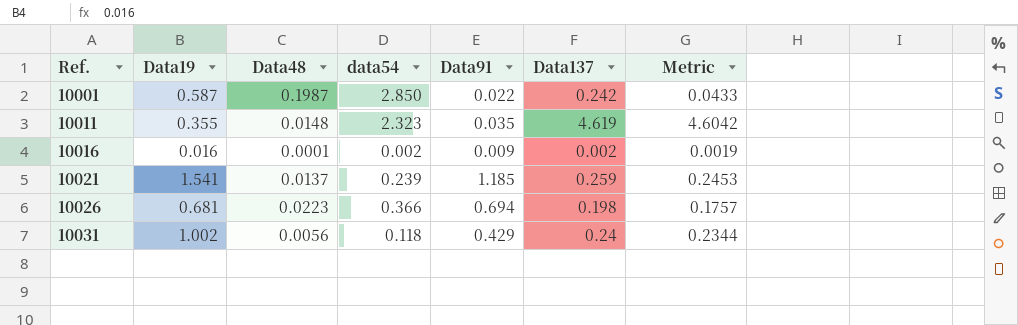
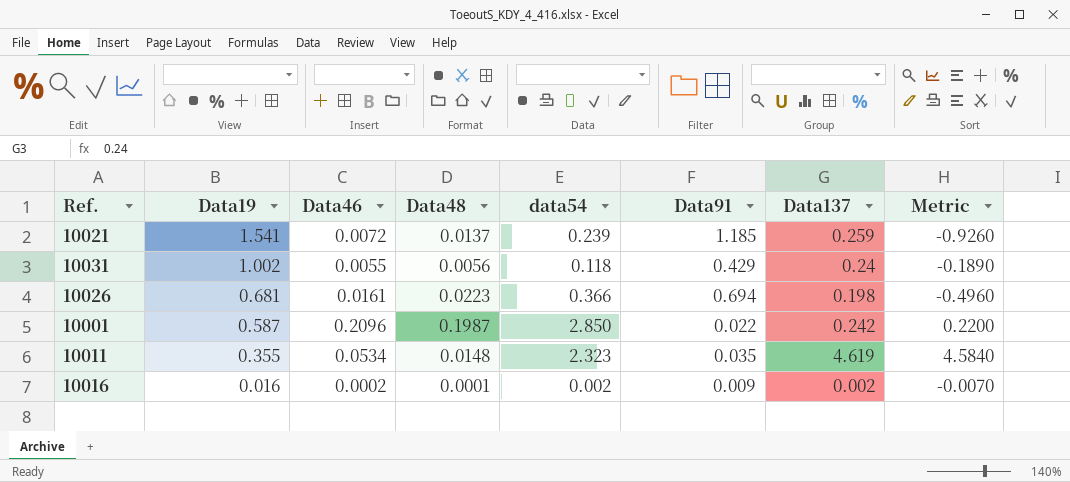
row order: Ref. ascending -> Data19 descending
column Data46 | position: none -> 3
column Metric | formula: [Data137] - [Data48] -> [Data137] - [Data91]

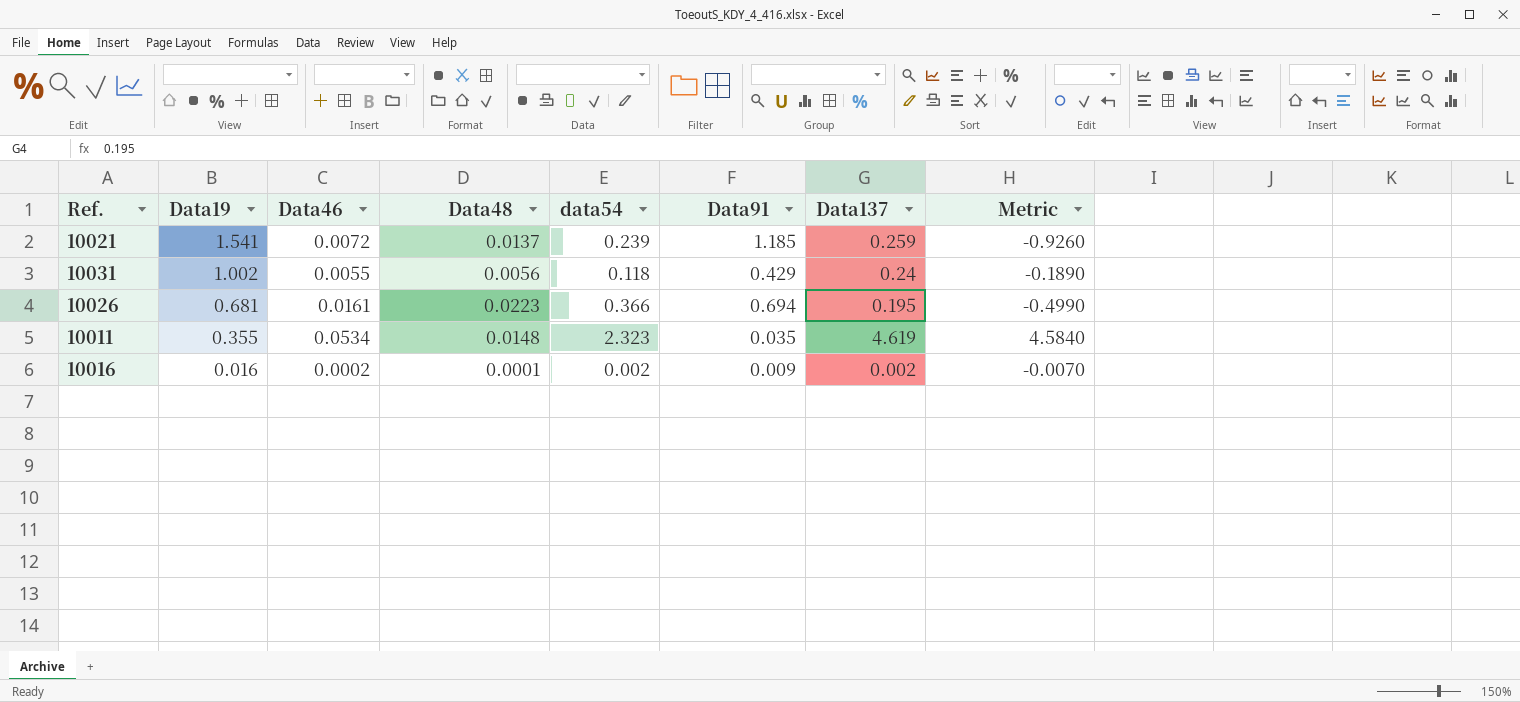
row 10001: 0.587 | 0.2096 | 0.1987 | 2.850 | 0.022 | 0.242 | 0.2200 -> none
10026 | Data137: 0.198 -> 0.195
10026 | Metric: -0.4960 -> -0.4990

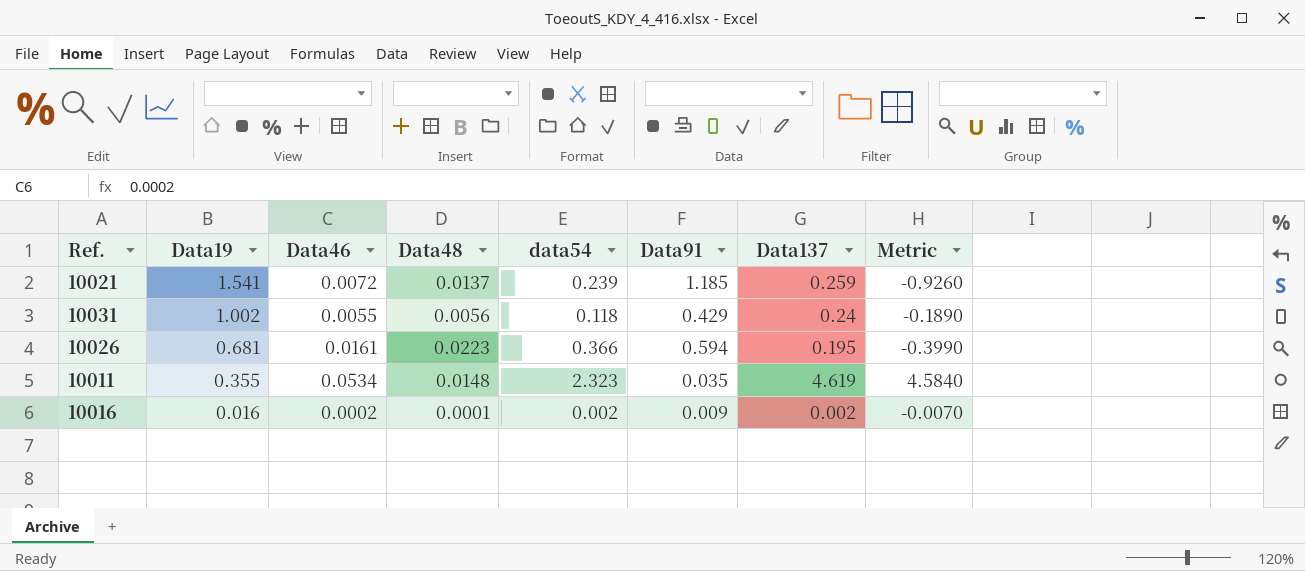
10026 | Data91: 0.694 -> 0.594
10026 | Metric: -0.4990 -> -0.3990

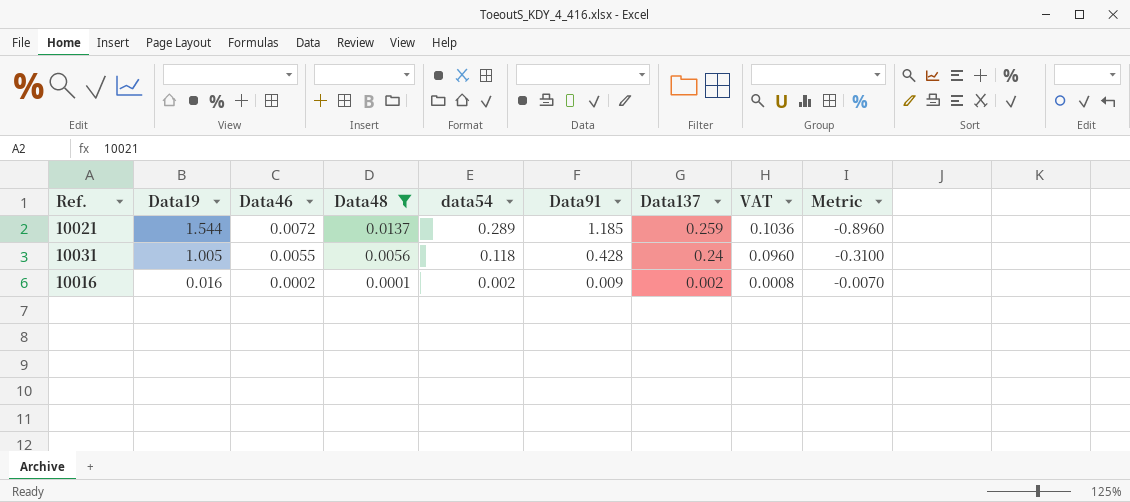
filter: none -> Data48 <= 0.0137
column VAT | formula: none -> [Data137] * 0.4
column Metric | formula: [Data137] - [Data91] -> [data54] - [Data91]
10021 | Data19: 1.541 -> 1.544
10021 | data54: 0.239 -> 0.289
10031 | Data19: 1.002 -> 1.005
10031 | Data91: 0.429 -> 0.428

